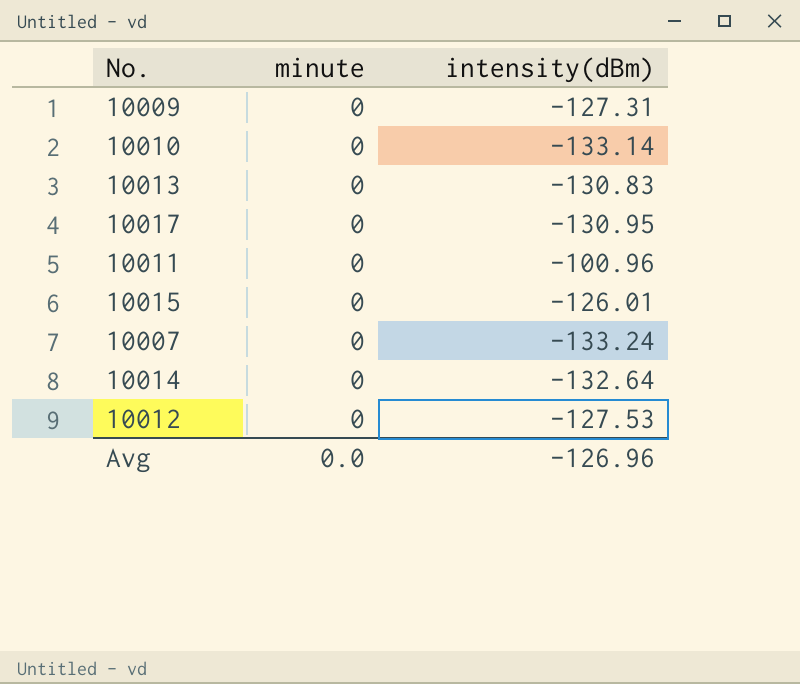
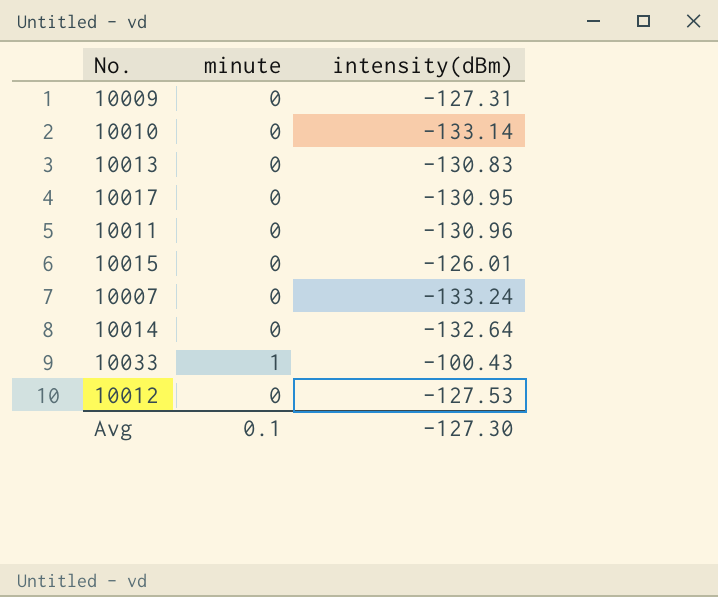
10011 | intensity(dBm): -100.96 -> -130.96
row 10033: none -> 1 | -100.43
Avg | minute: 0.0 -> 0.1
Avg | intensity(dBm): -126.96 -> -127.30

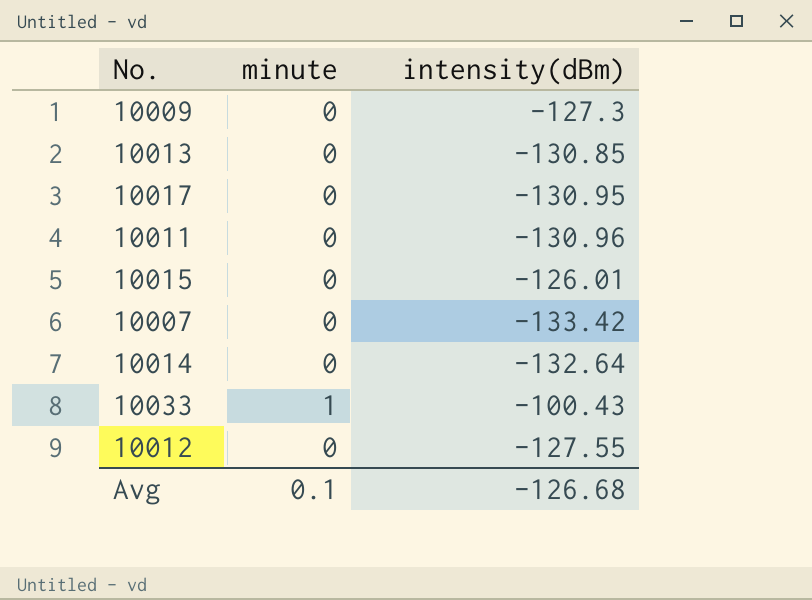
row 10010: 0 | -133.14 -> none
10009 | intensity(dBm): -127.31 -> -127.3
10013 | intensity(dBm): -130.83 -> -130.85
10007 | intensity(dBm): -133.24 -> -133.42
10012 | intensity(dBm): -127.53 -> -127.55
Avg | intensity(dBm): -127.30 -> -126.68

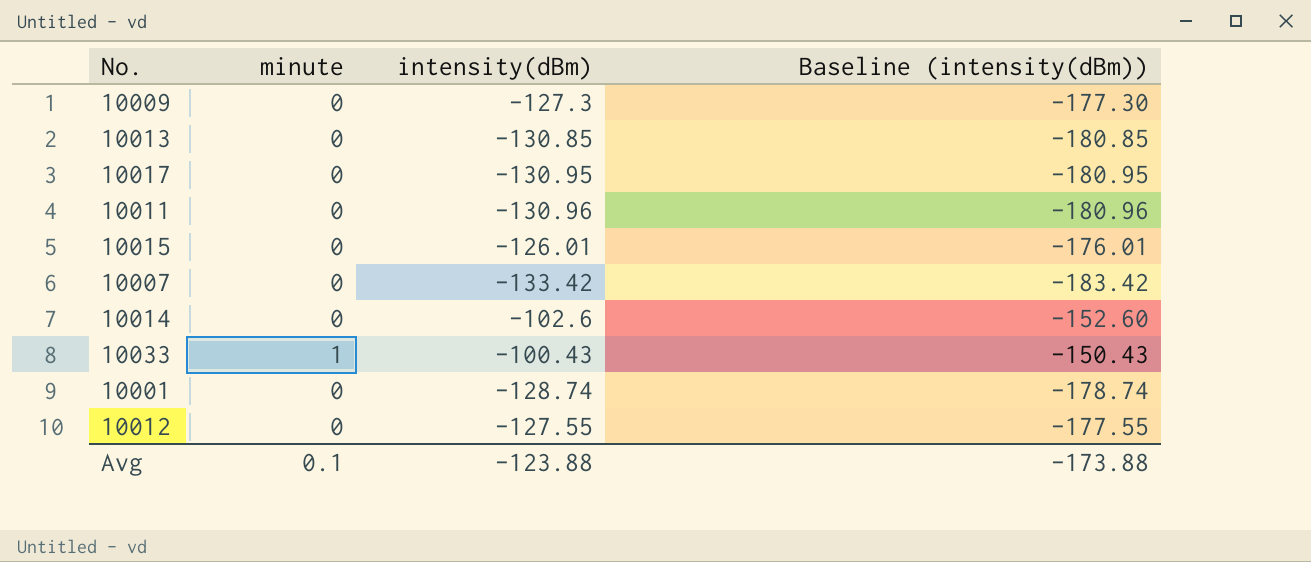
column Baseline (intensity(dBm)) | formula: none -> [intensity(dBm)] - 50
10014 | intensity(dBm): -132.64 -> -102.6
row 10001: none -> 0 | -128.74 | -178.74
Avg | intensity(dBm): -126.68 -> -123.88

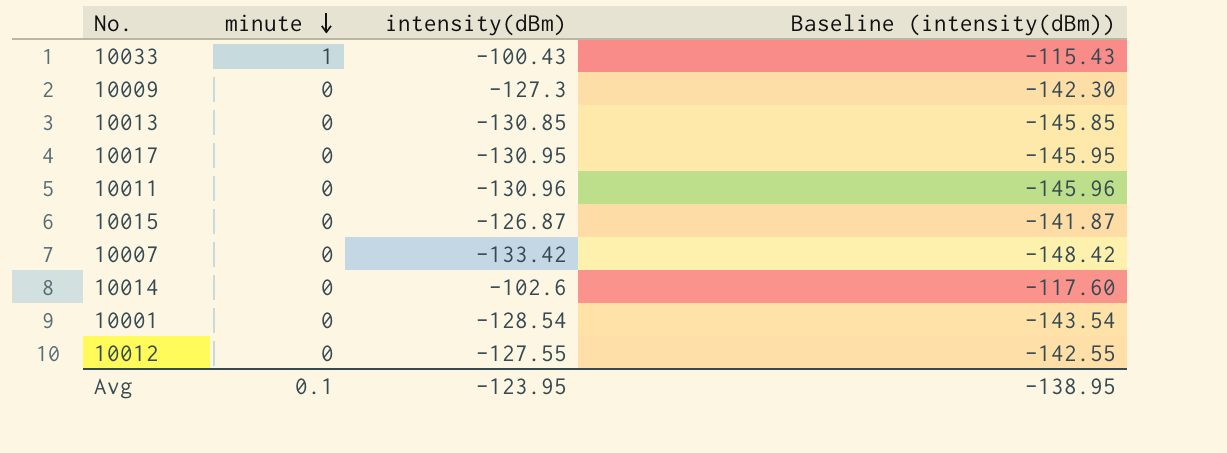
row order: none -> minute descending
column Baseline (intensity(dBm)) | formula: [intensity(dBm)] - 50 -> [intensity(dBm)] - 15
10015 | intensity(dBm): -126.01 -> -126.87
10001 | intensity(dBm): -128.74 -> -128.54
Avg | intensity(dBm): -123.88 -> -123.95
Avg | Baseline (intensity(dBm)): -173.88 -> -138.95

